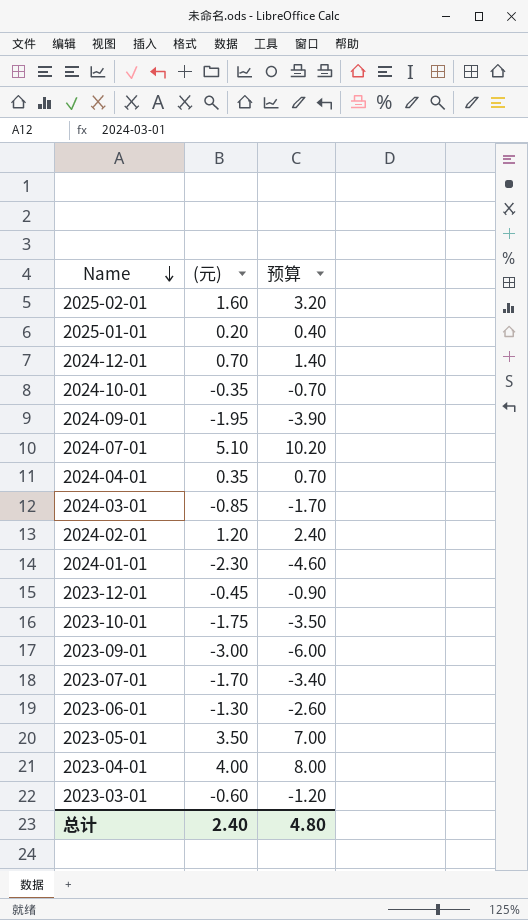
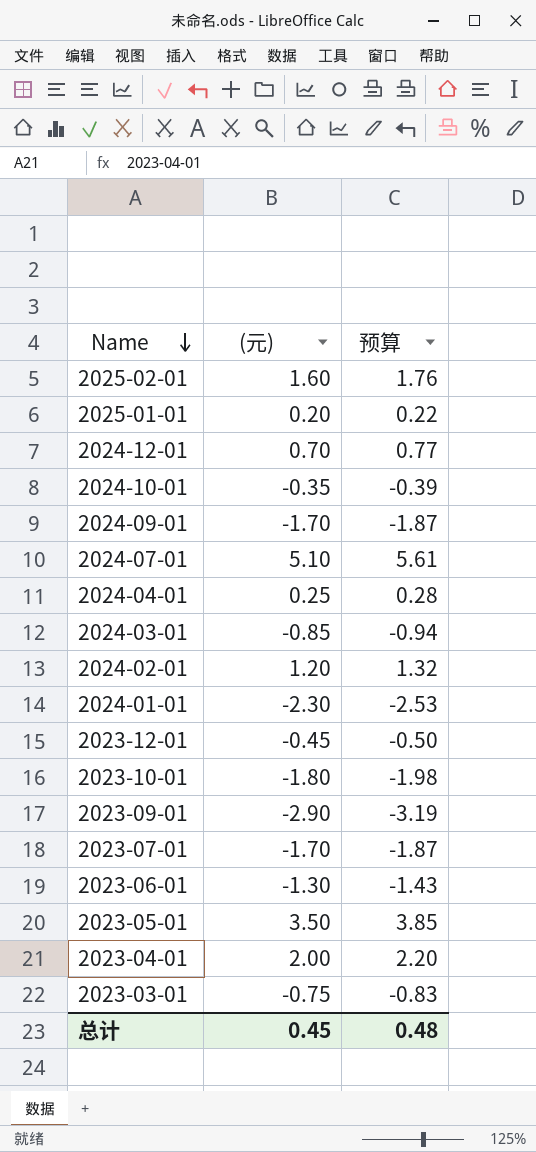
column 预算 | formula: [(元)] * 2 -> [(元)] * 1.1
2024-09-01 | (元): -1.95 -> -1.70
2024-04-01 | (元): 0.35 -> 0.25
2023-10-01 | (元): -1.75 -> -1.80
2023-09-01 | (元): -3.00 -> -2.90
2023-04-01 | (元): 4.00 -> 2.00
2023-03-01 | (元): -0.60 -> -0.75
总计 | (元): 2.40 -> 0.45
总计 | 预算: 4.80 -> 0.48

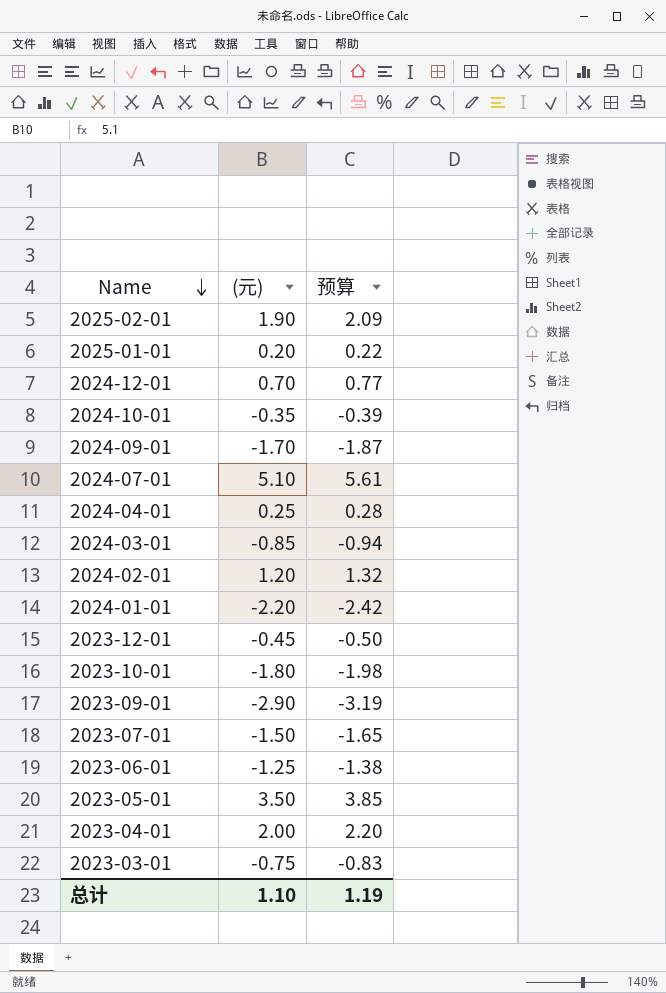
2025-02-01 | (元): 1.60 -> 1.90
2025-02-01 | 预算: 1.76 -> 2.09
2024-01-01 | (元): -2.30 -> -2.20
2024-01-01 | 预算: -2.53 -> -2.42
2023-07-01 | (元): -1.70 -> -1.50
2023-07-01 | 预算: -1.87 -> -1.65
2023-06-01 | (元): -1.30 -> -1.25
2023-06-01 | 预算: -1.43 -> -1.38
总计 | (元): 0.45 -> 1.10
总计 | 预算: 0.48 -> 1.19

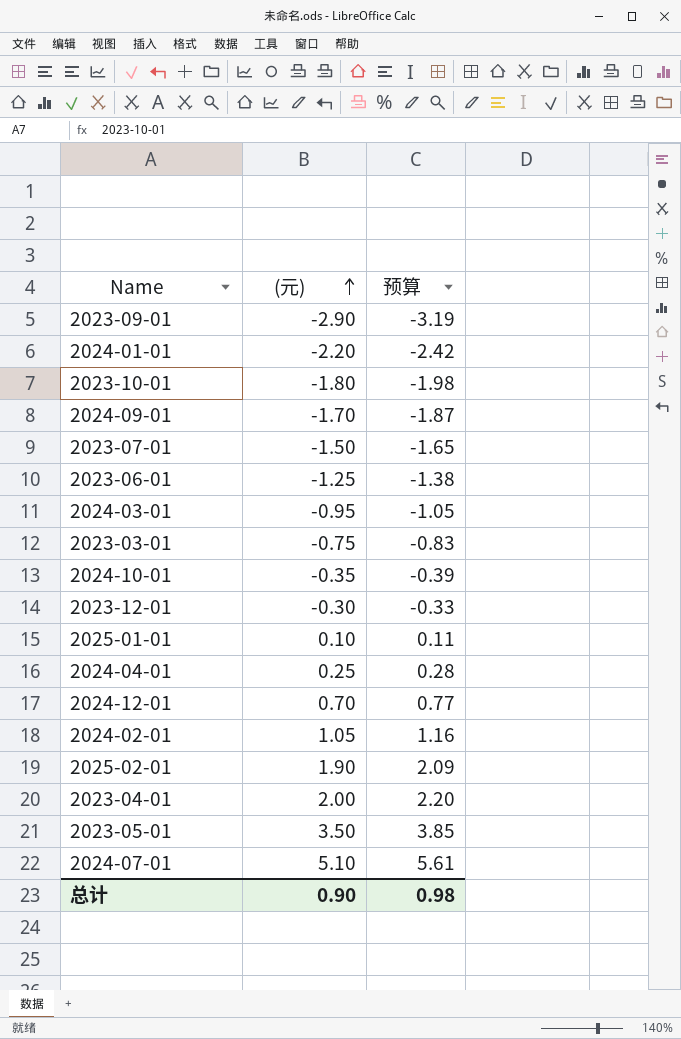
row order: Name descending -> (元) ascending
2024-03-01 | (元): -0.85 -> -0.95
2024-03-01 | 预算: -0.94 -> -1.05
2023-12-01 | (元): -0.45 -> -0.30
2023-12-01 | 预算: -0.50 -> -0.33
2025-01-01 | (元): 0.20 -> 0.10
2025-01-01 | 预算: 0.22 -> 0.11
2024-02-01 | (元): 1.20 -> 1.05
2024-02-01 | 预算: 1.32 -> 1.16
总计 | (元): 1.10 -> 0.90
总计 | 预算: 1.19 -> 0.98

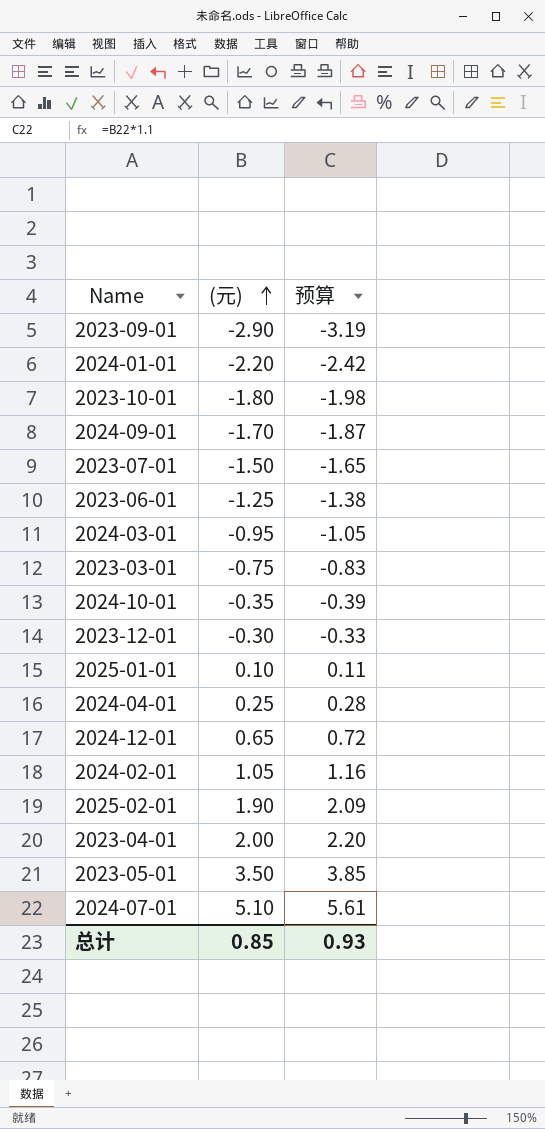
2024-12-01 | (元): 0.70 -> 0.65
2024-12-01 | 预算: 0.77 -> 0.72
总计 | (元): 0.90 -> 0.85
总计 | 预算: 0.98 -> 0.93

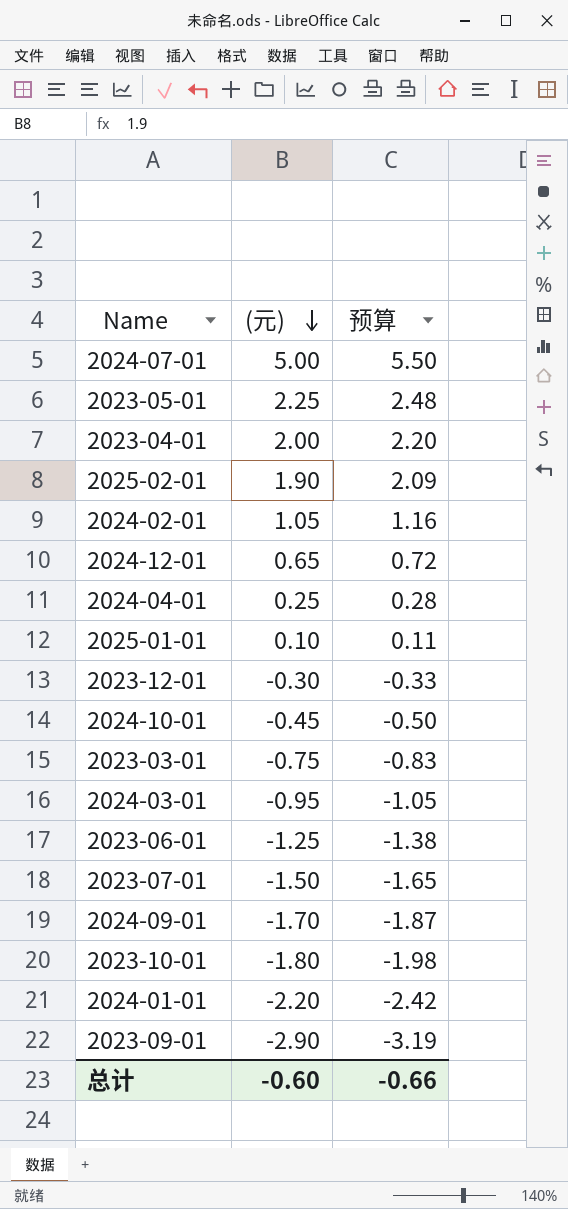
row order: (元) ascending -> (元) descending
2024-07-01 | (元): 5.10 -> 5.00
2024-07-01 | 预算: 5.61 -> 5.50
2023-05-01 | (元): 3.50 -> 2.25
2023-05-01 | 预算: 3.85 -> 2.48
2024-10-01 | (元): -0.35 -> -0.45
2024-10-01 | 预算: -0.39 -> -0.50
总计 | (元): 0.85 -> -0.60
总计 | 预算: 0.93 -> -0.66

